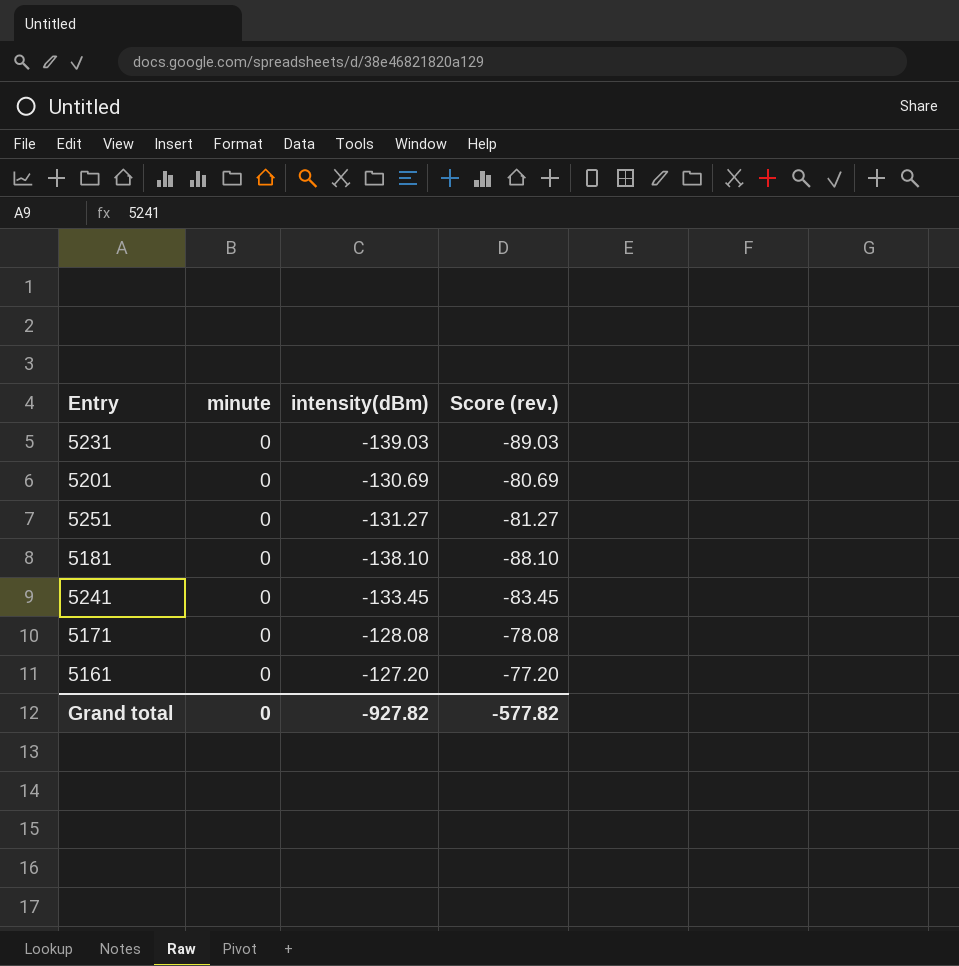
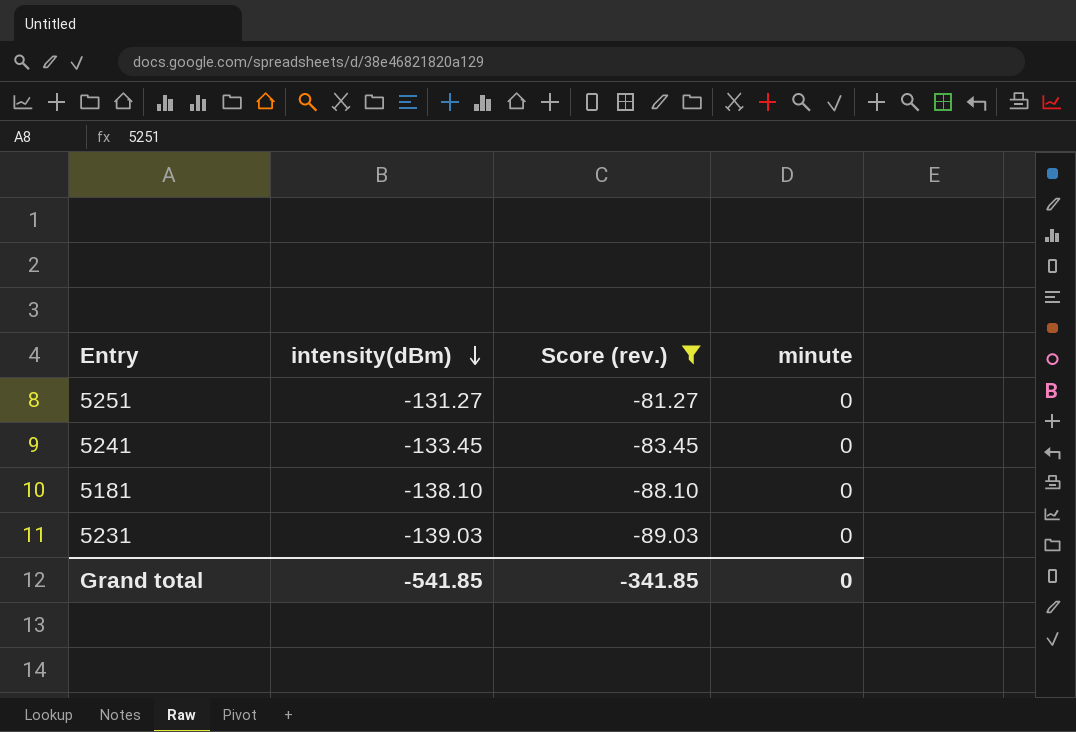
filter: none -> Score (rev.) <= -81.27
row order: none -> intensity(dBm) descending
column minute | position: 2 -> 4
Grand total | intensity(dBm): -927.82 -> -541.85
Grand total | Score (rev.): -577.82 -> -341.85

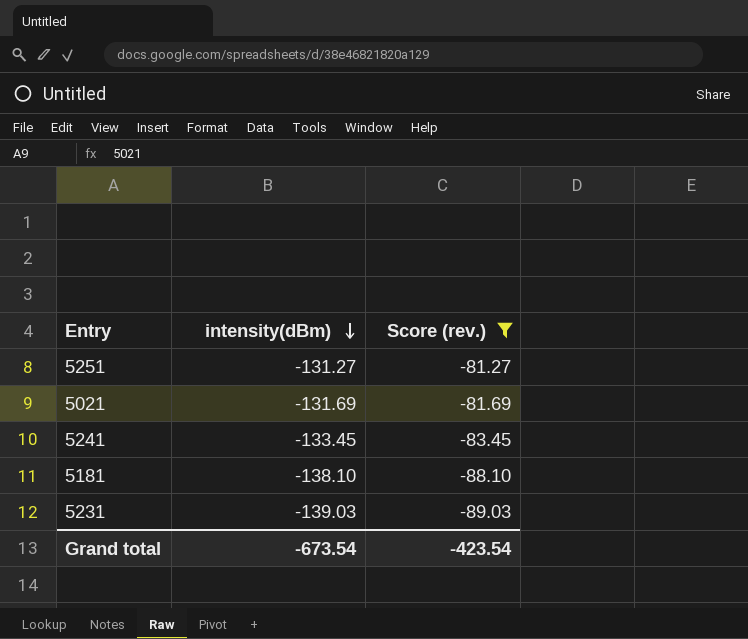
column minute | position: 4 -> none
row 5021: none -> -131.69 | -81.69
Grand total | intensity(dBm): -541.85 -> -673.54
Grand total | Score (rev.): -341.85 -> -423.54

